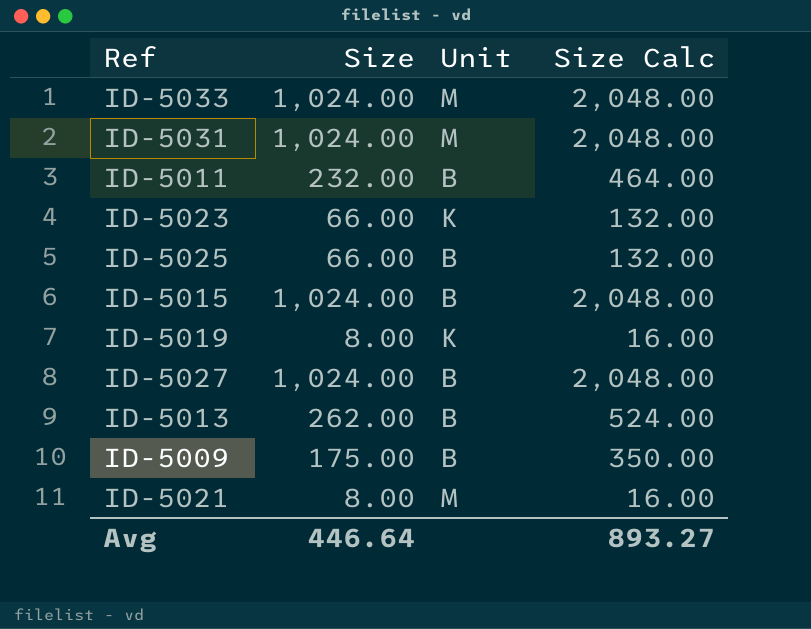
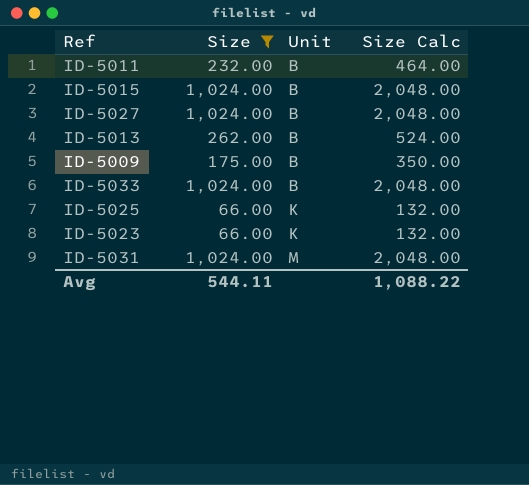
filter: none -> Size != 8.00
row order: none -> Unit ascending
ID-5033 | Unit: M -> B
ID-5025 | Unit: B -> K
Avg | Size: 446.64 -> 544.11
Avg | Size Calc: 893.27 -> 1,088.22

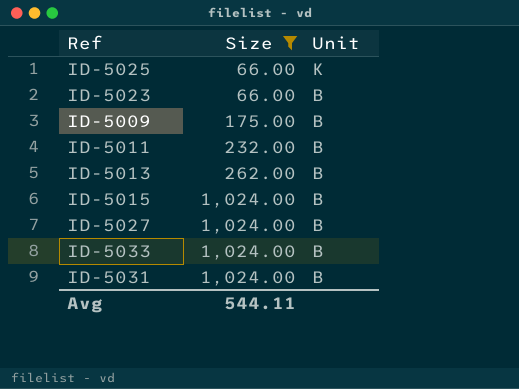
row order: Unit ascending -> Size ascending
column Size Calc | formula: [Size] * 2 -> none
ID-5023 | Unit: K -> B
ID-5031 | Unit: M -> B

